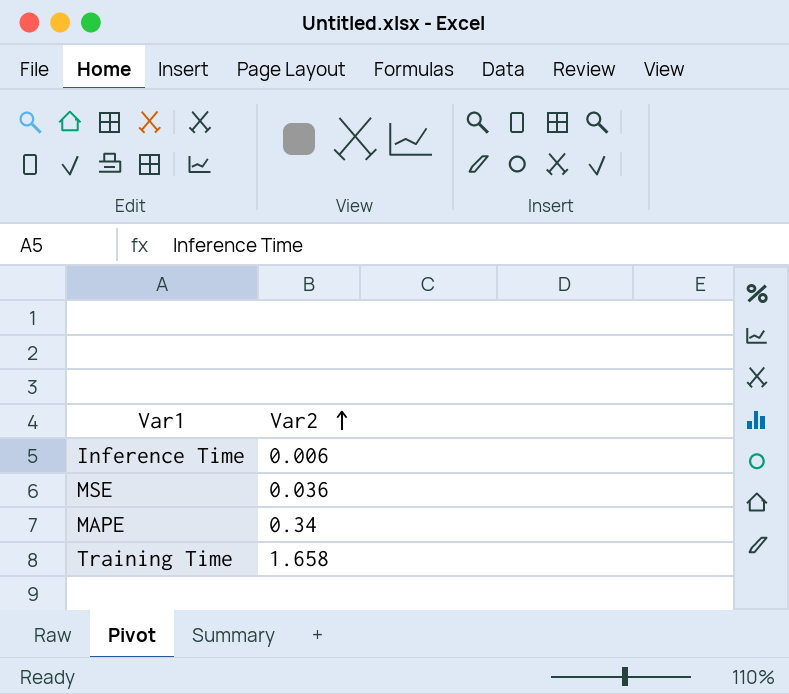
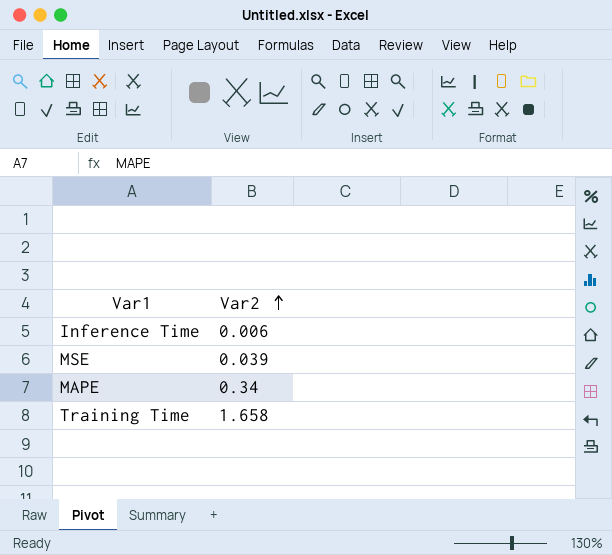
MSE | Var2: 0.036 -> 0.039

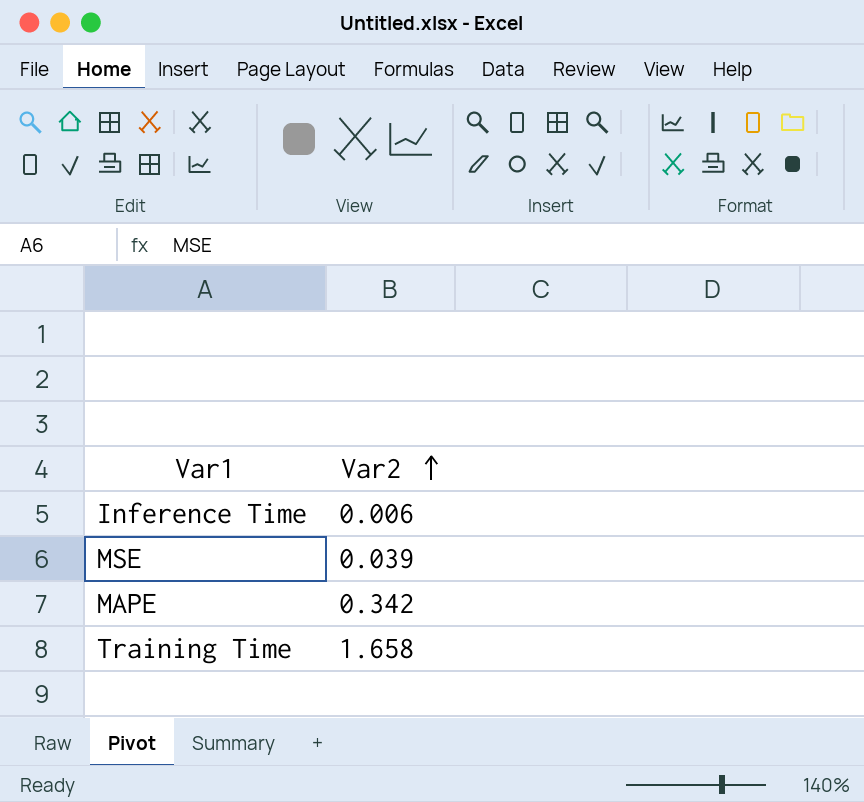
MAPE | Var2: 0.34 -> 0.342

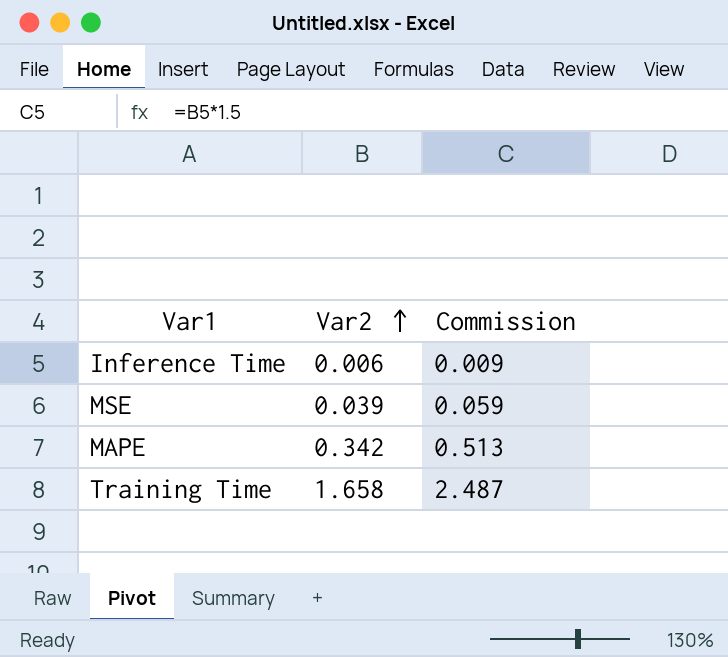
column Commission | formula: none -> [Var2] * 1.5

